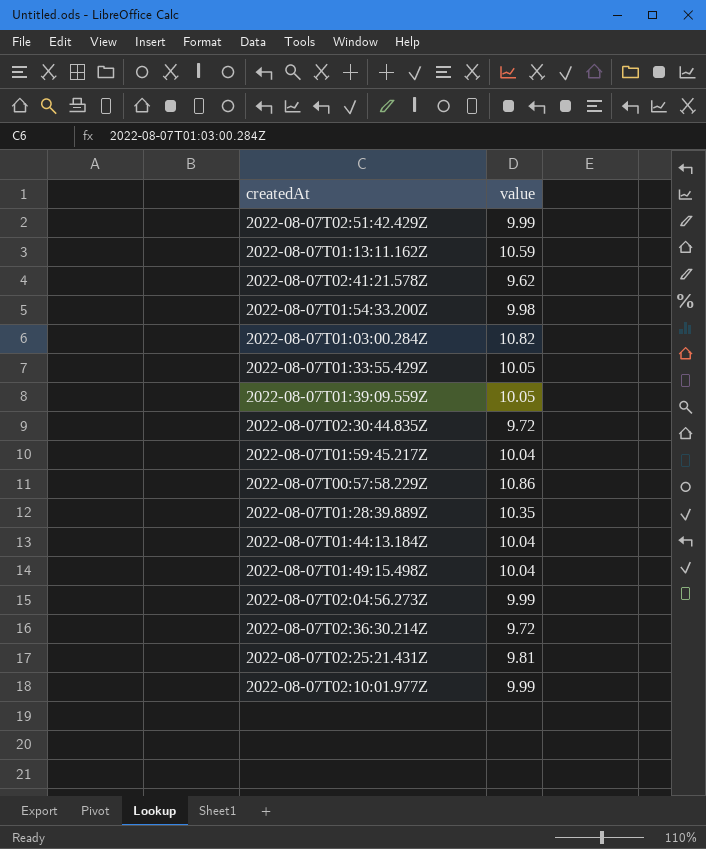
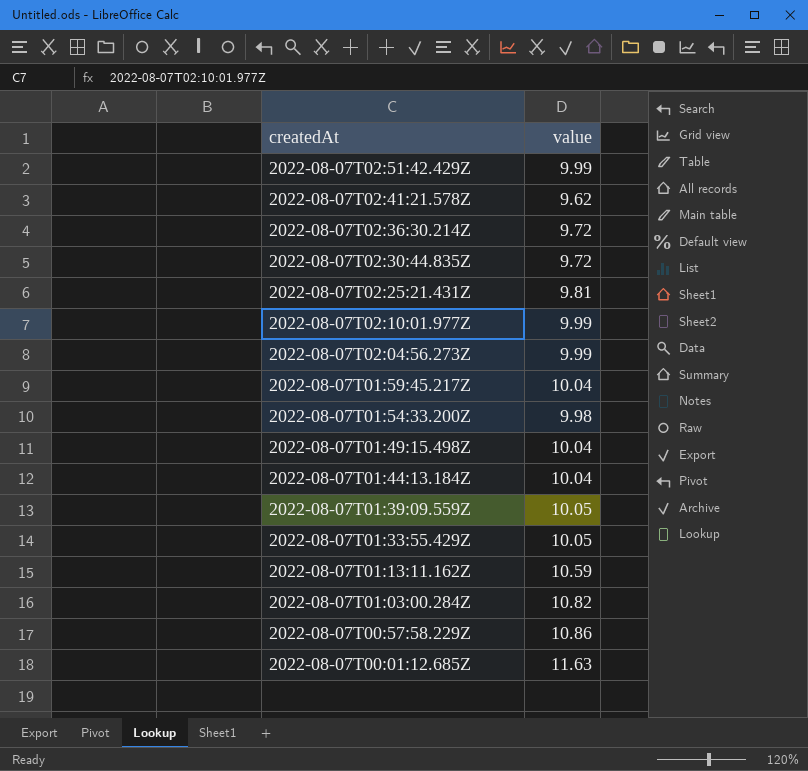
row order: none -> createdAt descending
row 2022-08-07T01:28:39.889Z: 10.35 -> none
row 2022-08-07T00:01:12.685Z: none -> 11.63

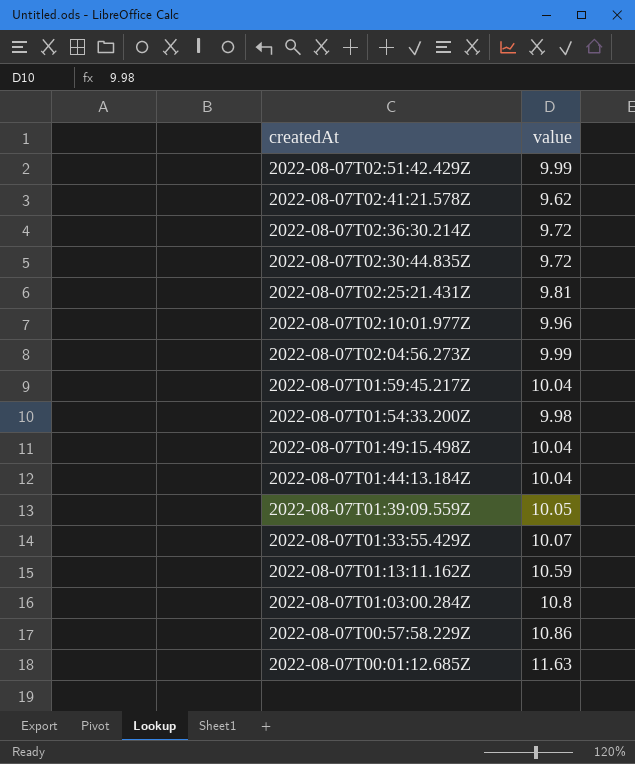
2022-08-07T02:10:01.977Z | value: 9.99 -> 9.96
2022-08-07T01:33:55.429Z | value: 10.05 -> 10.07
2022-08-07T01:03:00.284Z | value: 10.82 -> 10.8

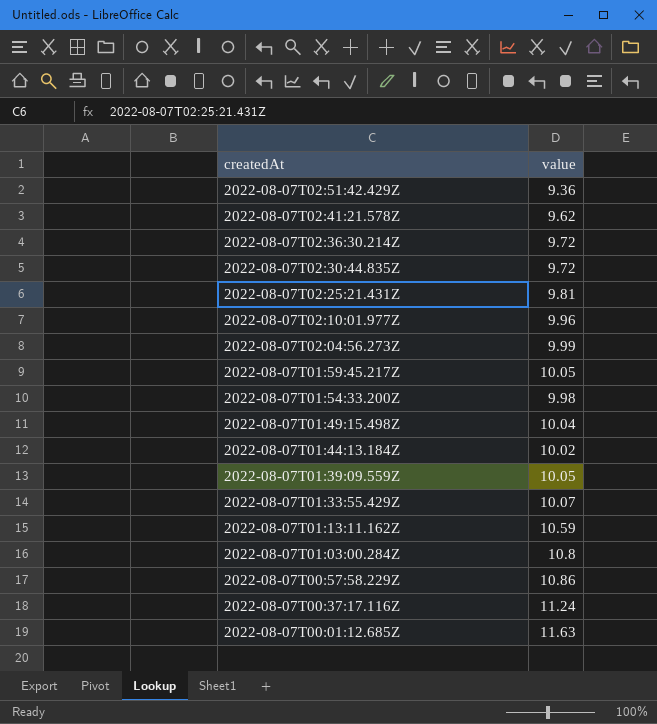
2022-08-07T02:51:42.429Z | value: 9.99 -> 9.36
2022-08-07T01:59:45.217Z | value: 10.04 -> 10.05
2022-08-07T01:44:13.184Z | value: 10.04 -> 10.02
row 2022-08-07T00:37:17.116Z: none -> 11.24

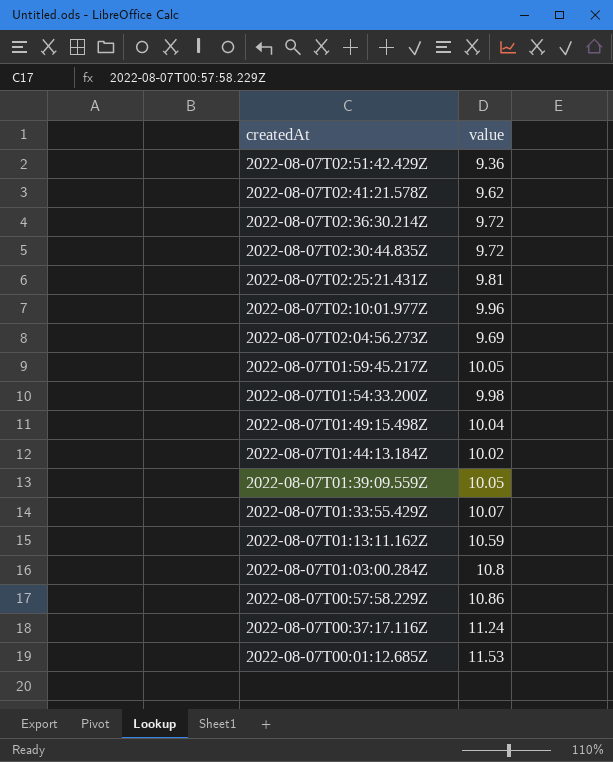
2022-08-07T02:04:56.273Z | value: 9.99 -> 9.69
2022-08-07T00:01:12.685Z | value: 11.63 -> 11.53

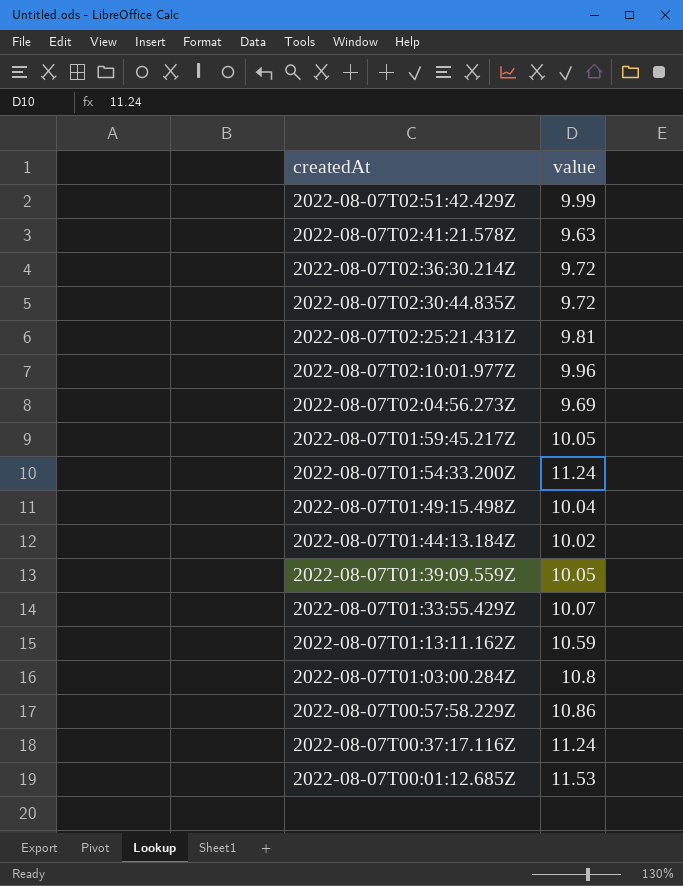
2022-08-07T02:51:42.429Z | value: 9.36 -> 9.99
2022-08-07T02:41:21.578Z | value: 9.62 -> 9.63
2022-08-07T01:54:33.200Z | value: 9.98 -> 11.24

